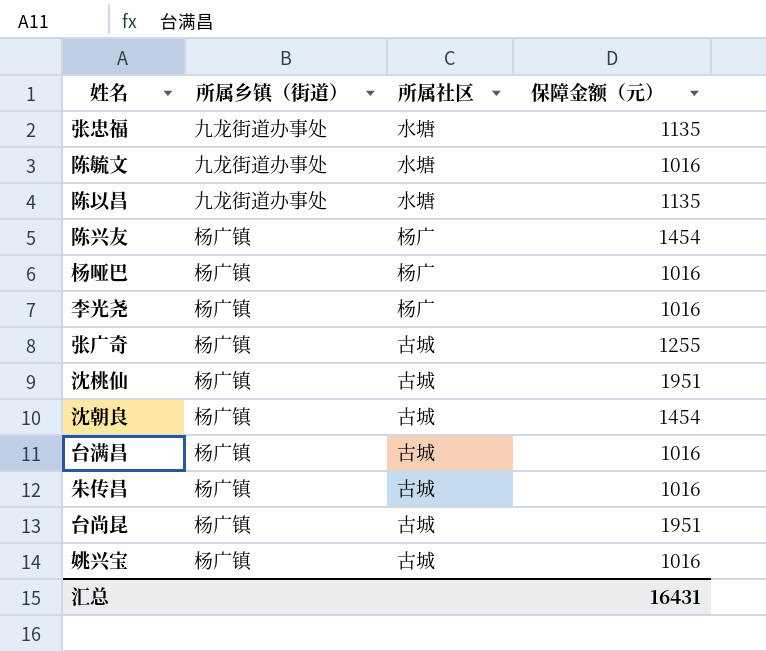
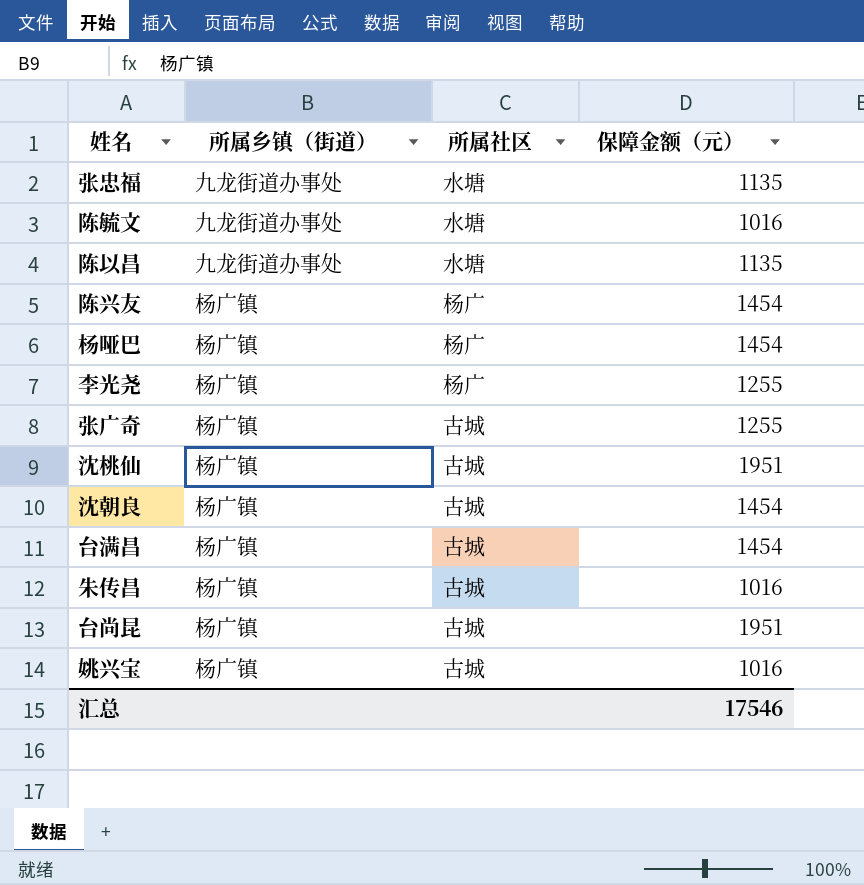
杨哑巴 | 保障金额（元）: 1016 -> 1454
李光尧 | 保障金额（元）: 1016 -> 1255
台满昌 | 保障金额（元）: 1016 -> 1454
汇总 | 保障金额（元）: 16431 -> 17546

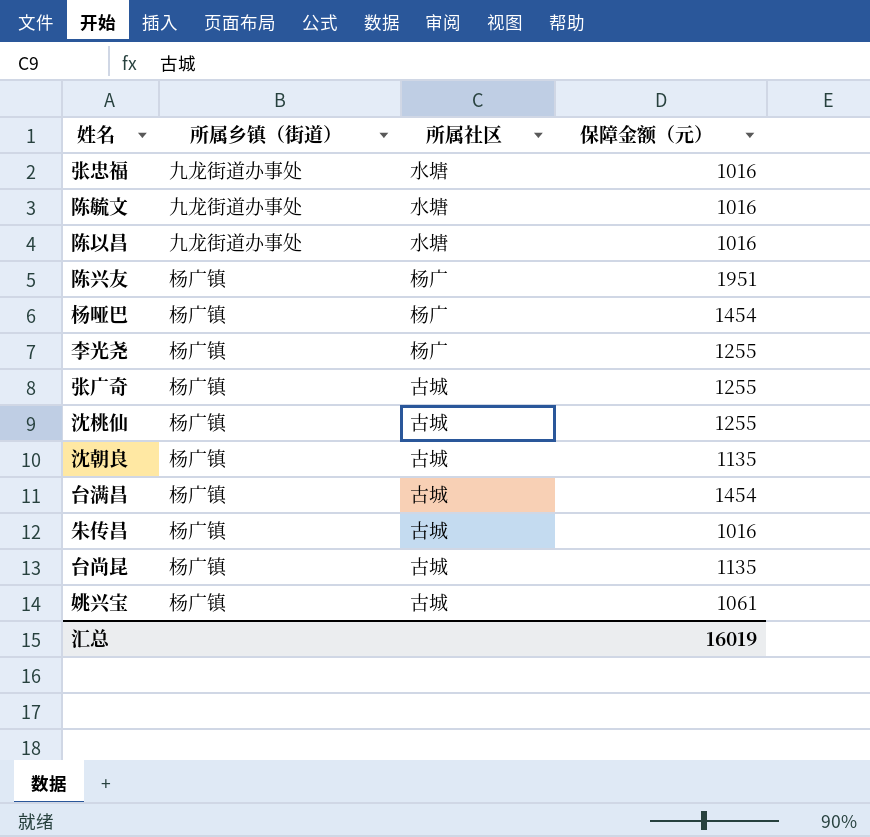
张忠福 | 保障金额（元）: 1135 -> 1016
陈以昌 | 保障金额（元）: 1135 -> 1016
陈兴友 | 保障金额（元）: 1454 -> 1951
沈桃仙 | 保障金额（元）: 1951 -> 1255
沈朝良 | 保障金额（元）: 1454 -> 1135
台尚昆 | 保障金额（元）: 1951 -> 1135
姚兴宝 | 保障金额（元）: 1016 -> 1061
汇总 | 保障金额（元）: 17546 -> 16019

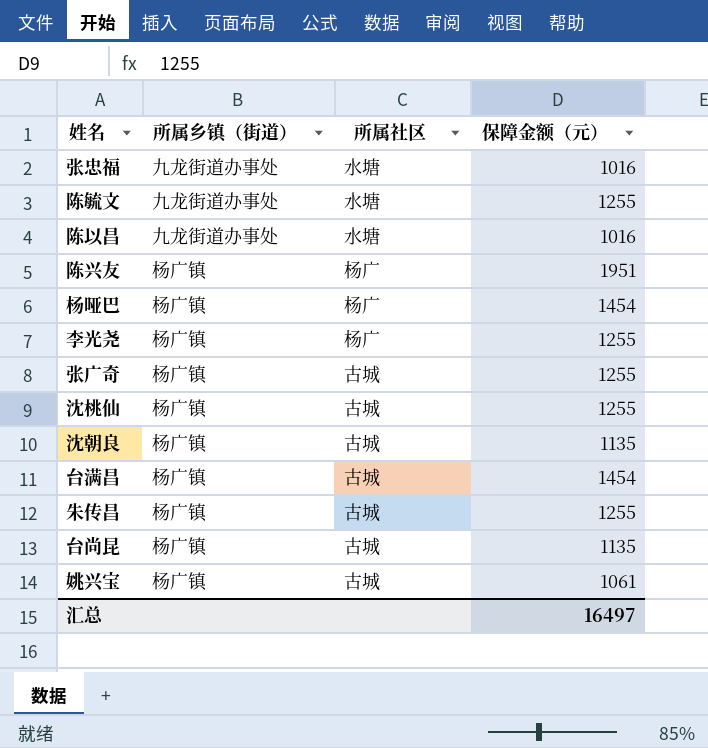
陈毓文 | 保障金额（元）: 1016 -> 1255
朱传昌 | 保障金额（元）: 1016 -> 1255
汇总 | 保障金额（元）: 16019 -> 16497

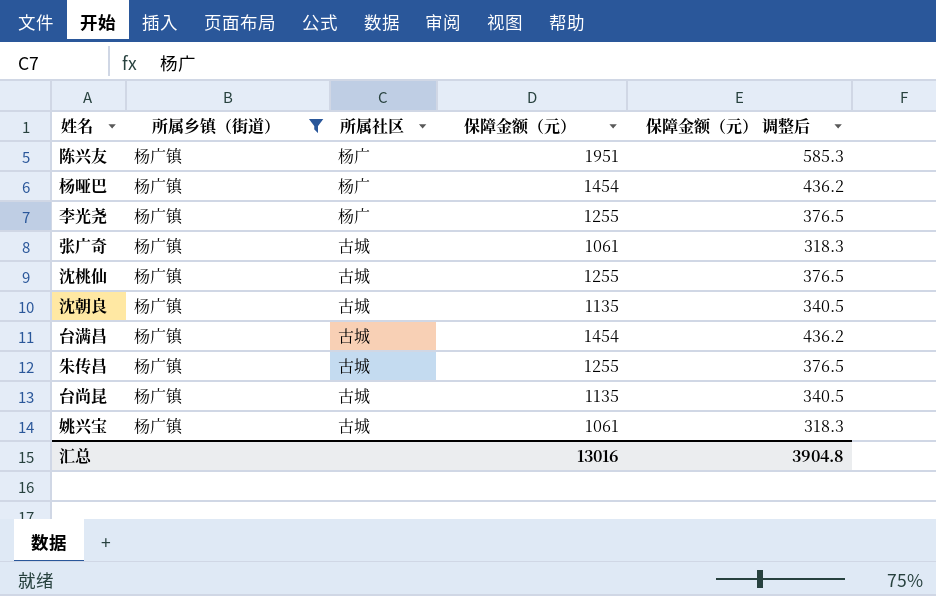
filter: none -> 所属乡镇（街道） = 杨广镇
column 保障金额（元） 调整后 | formula: none -> [保障金额（元）] * 0.3
张广奇 | 保障金额（元）: 1255 -> 1061
汇总 | 保障金额（元）: 16497 -> 13016

